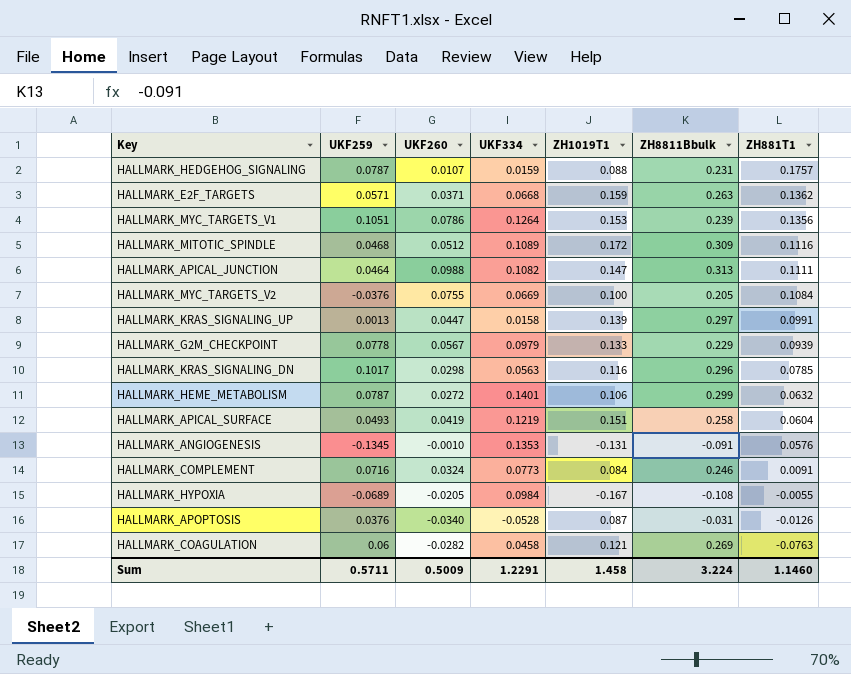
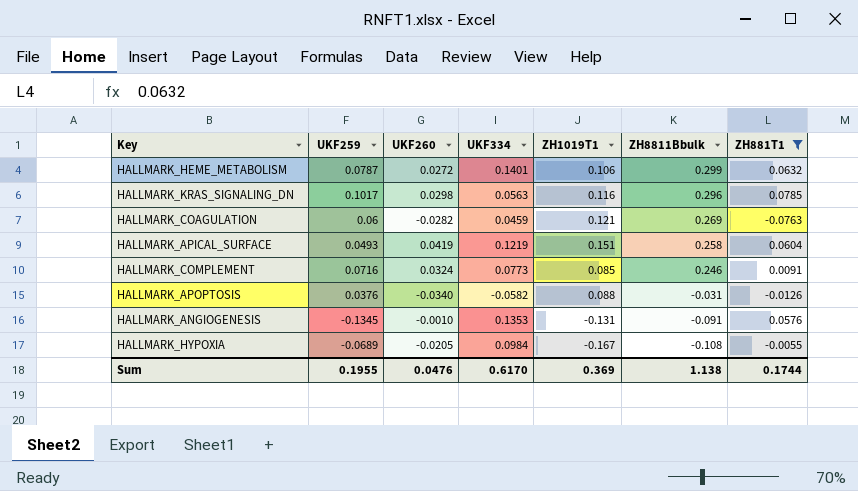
filter: none -> ZH881T1 <= 0.0785
row order: ZH881T1 descending -> ZH8811Bbulk descending
HALLMARK_COAGULATION | UKF334: 0.0458 -> 0.0459
HALLMARK_COMPLEMENT | ZH1019T1: 0.084 -> 0.085
HALLMARK_APOPTOSIS | UKF334: -0.0528 -> -0.0582
HALLMARK_APOPTOSIS | ZH1019T1: 0.087 -> 0.088
Sum | UKF259: 0.5711 -> 0.1955
Sum | UKF260: 0.5009 -> 0.0476
Sum | UKF334: 1.2291 -> 0.6170
Sum | ZH1019T1: 1.458 -> 0.369
Sum | ZH8811Bbulk: 3.224 -> 1.138
Sum | ZH881T1: 1.1460 -> 0.1744

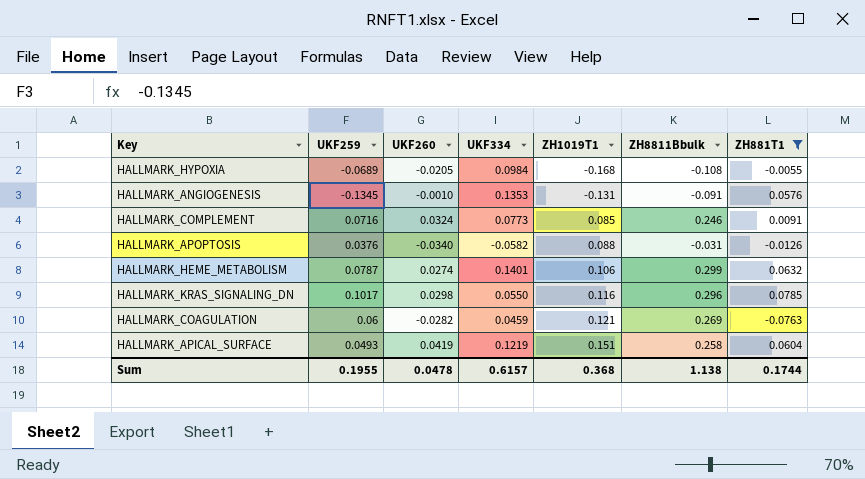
row order: ZH8811Bbulk descending -> ZH1019T1 ascending
HALLMARK_HYPOXIA | ZH1019T1: -0.167 -> -0.168
HALLMARK_HEME_METABOLISM | UKF260: 0.0272 -> 0.0274
HALLMARK_KRAS_SIGNALING_DN | UKF334: 0.0563 -> 0.0550
Sum | UKF260: 0.0476 -> 0.0478
Sum | UKF334: 0.6170 -> 0.6157
Sum | ZH1019T1: 0.369 -> 0.368

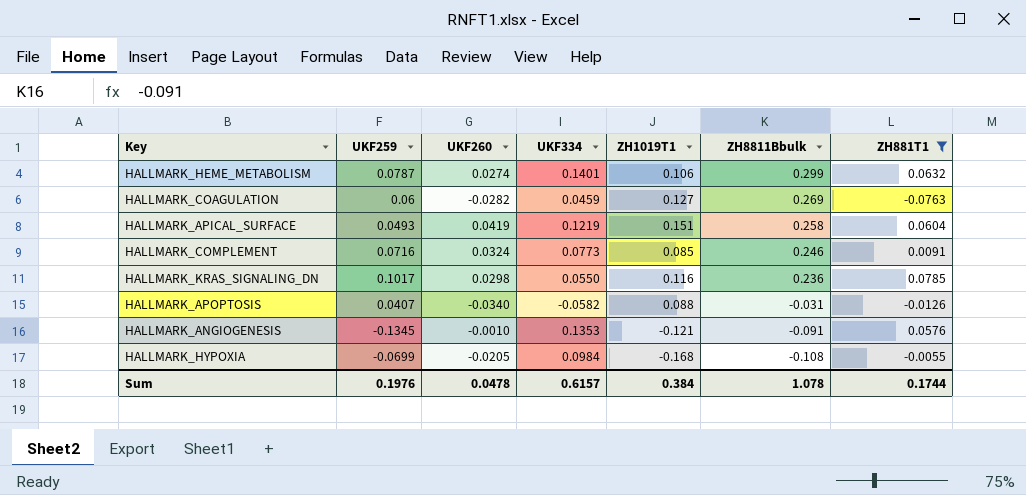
row order: ZH1019T1 ascending -> ZH8811Bbulk descending
HALLMARK_COAGULATION | ZH1019T1: 0.121 -> 0.127
HALLMARK_KRAS_SIGNALING_DN | ZH8811Bbulk: 0.296 -> 0.236
HALLMARK_APOPTOSIS | UKF259: 0.0376 -> 0.0407
HALLMARK_ANGIOGENESIS | ZH1019T1: -0.131 -> -0.121
HALLMARK_HYPOXIA | UKF259: -0.0689 -> -0.0699
Sum | UKF259: 0.1955 -> 0.1976
Sum | ZH1019T1: 0.368 -> 0.384
Sum | ZH8811Bbulk: 1.138 -> 1.078

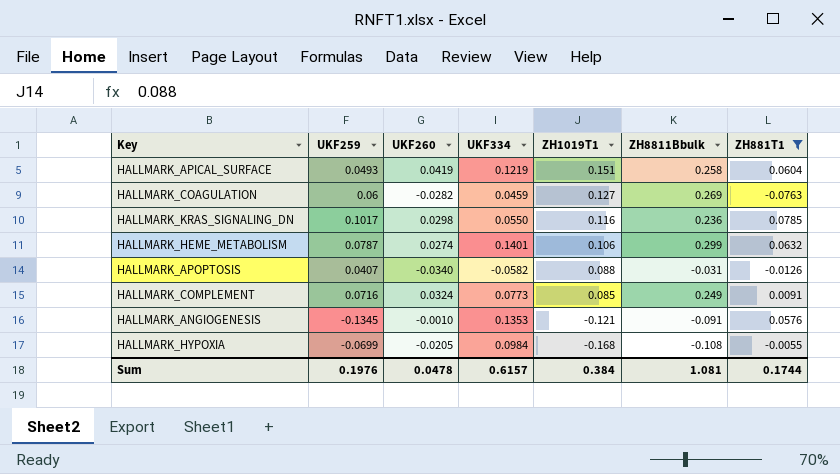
row order: ZH8811Bbulk descending -> ZH1019T1 descending
HALLMARK_COMPLEMENT | ZH8811Bbulk: 0.246 -> 0.249
Sum | ZH8811Bbulk: 1.078 -> 1.081

